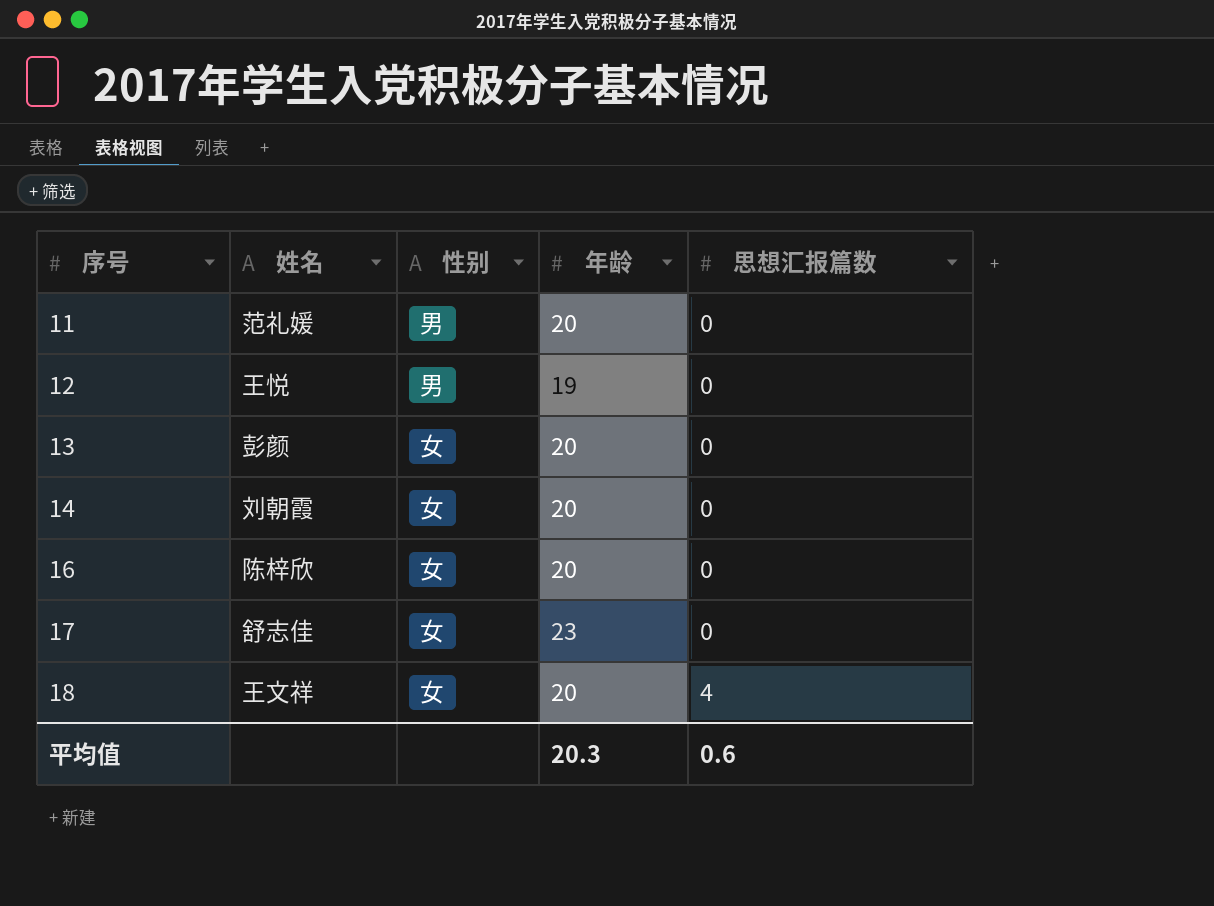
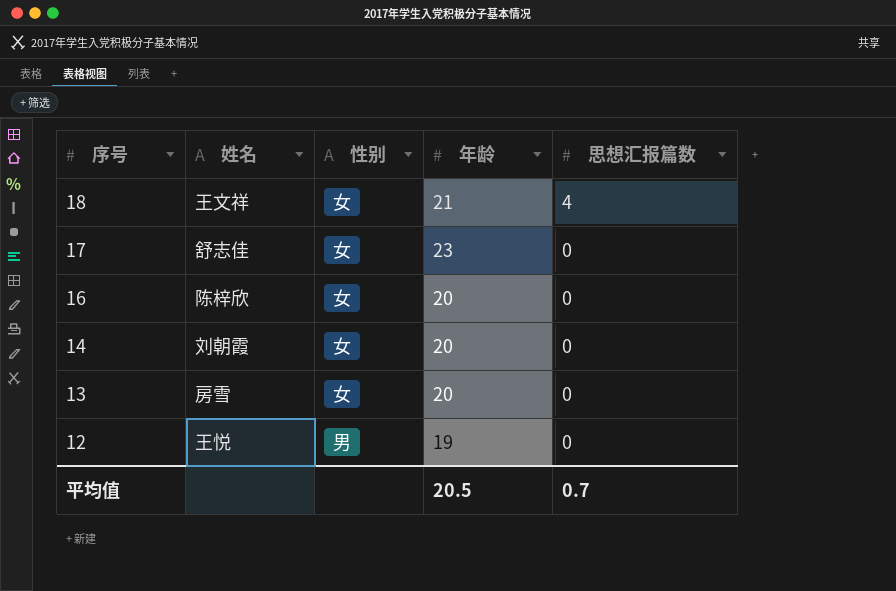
row order: 序号 ascending -> 序号 descending
row 11: 范礼媛 | 男 | 20 | 0 -> none
18 | 年龄: 20 -> 21
13 | 姓名: 彭颜 -> 房雪
平均值 | 年龄: 20.3 -> 20.5
平均值 | 思想汇报篇数: 0.6 -> 0.7

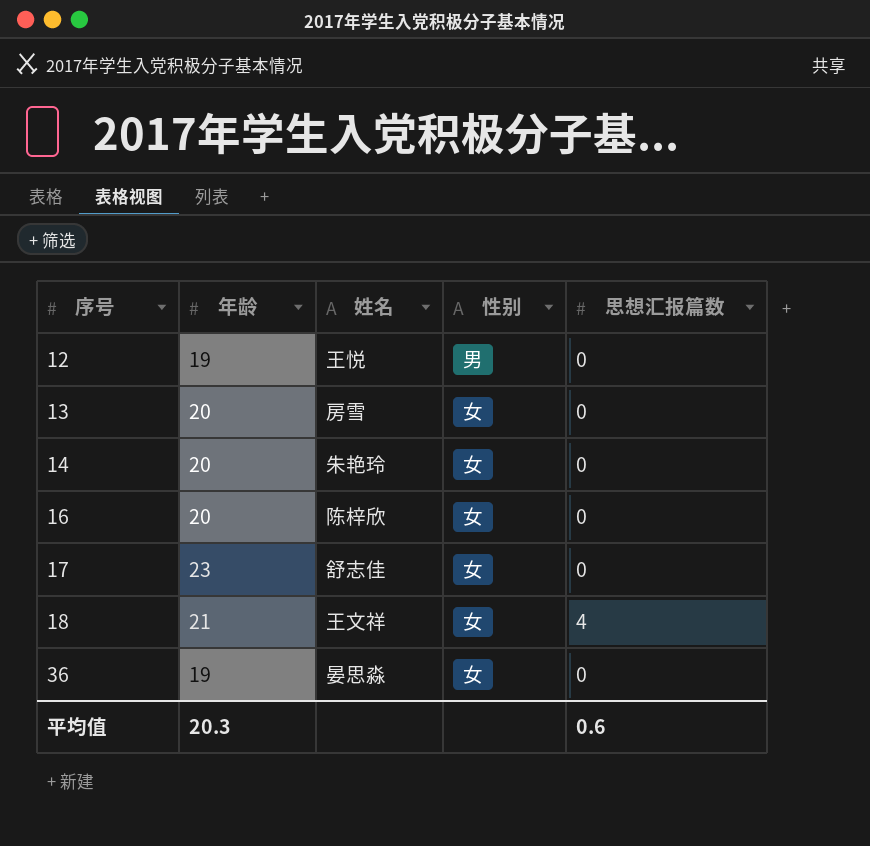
row order: 序号 descending -> 序号 ascending
column 年龄 | position: 4 -> 2
14 | 姓名: 刘朝霞 -> 朱艳玲
row 36: none -> 19 | 晏思淼 | 女 | 0
平均值 | 年龄: 20.5 -> 20.3
平均值 | 思想汇报篇数: 0.7 -> 0.6

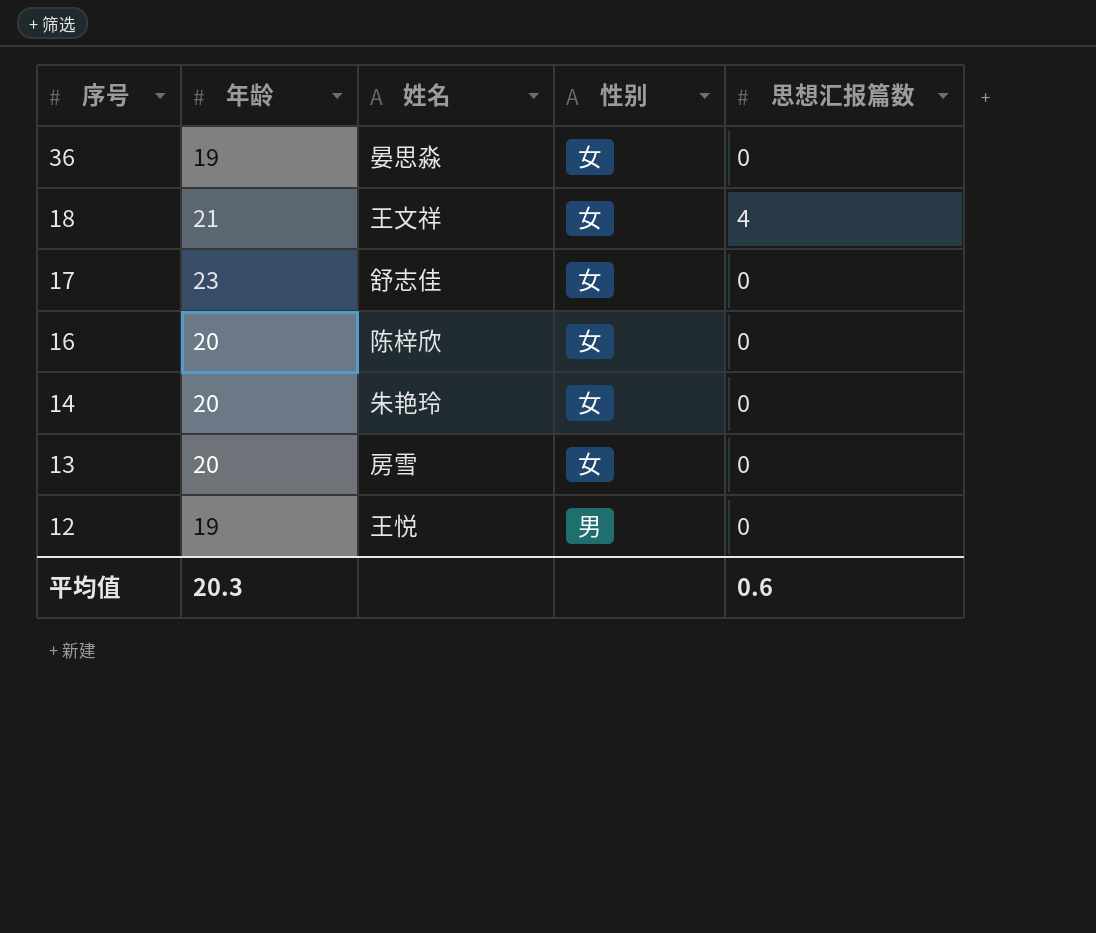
row order: 序号 ascending -> 序号 descending

